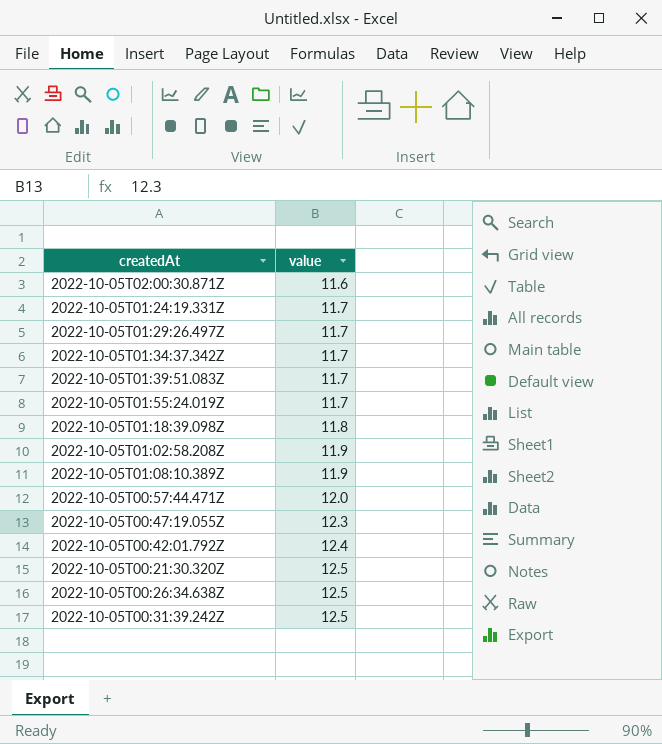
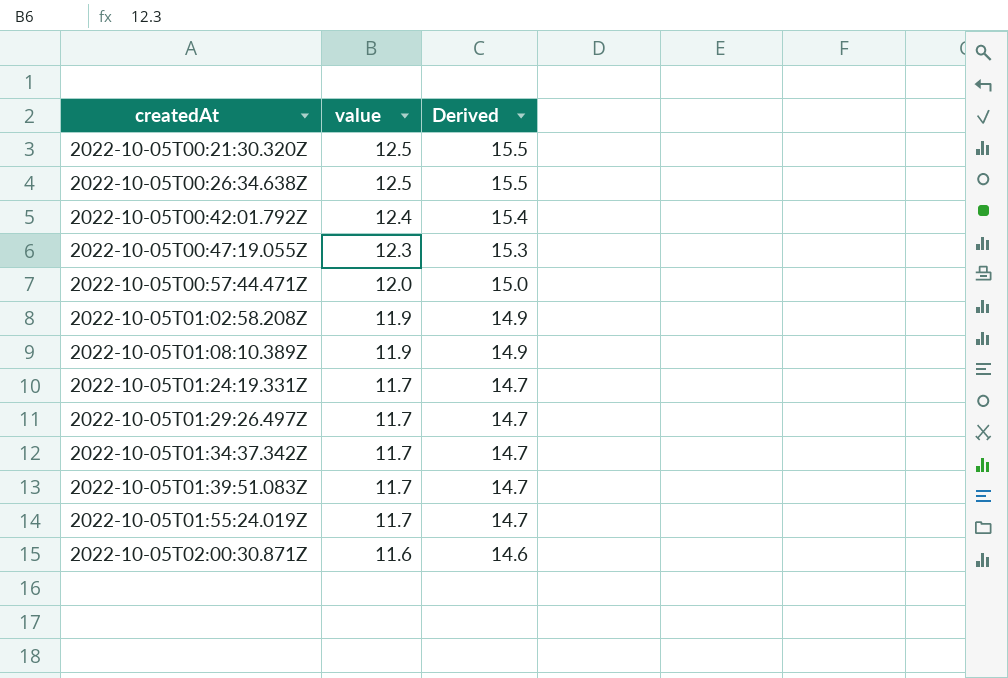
row order: value ascending -> createdAt ascending
column Derived | formula: none -> [value] + 3
row 2022-10-05T01:18:39.098Z: 11.8 -> none
row 2022-10-05T00:31:39.242Z: 12.5 -> none

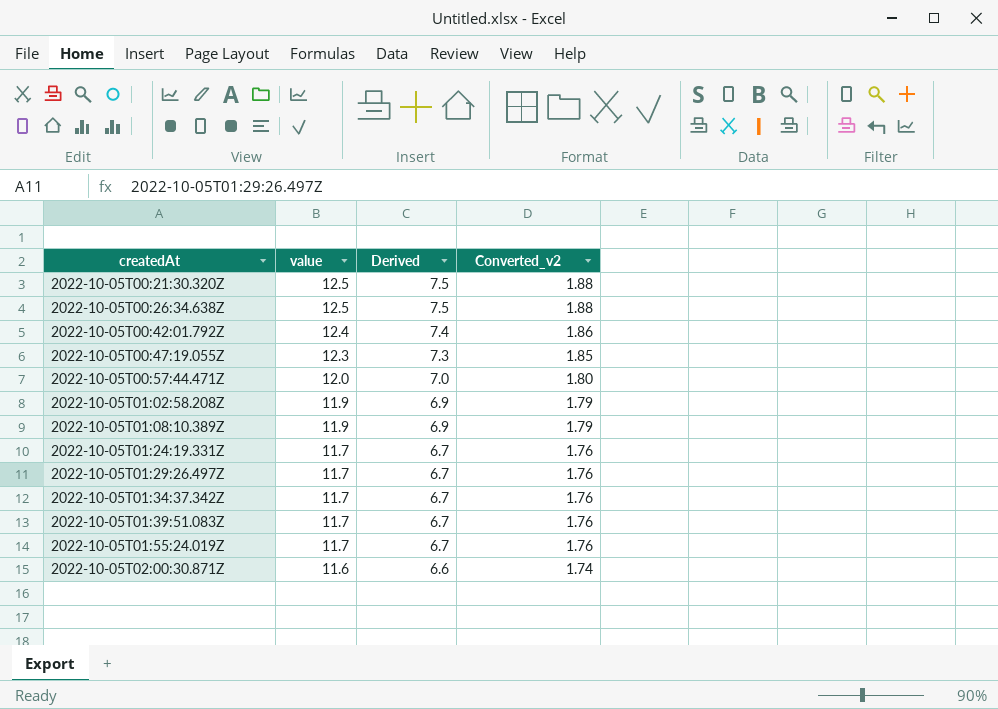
column Derived | formula: [value] + 3 -> [value] - 5
column Converted_v2 | formula: none -> [value] * 0.15

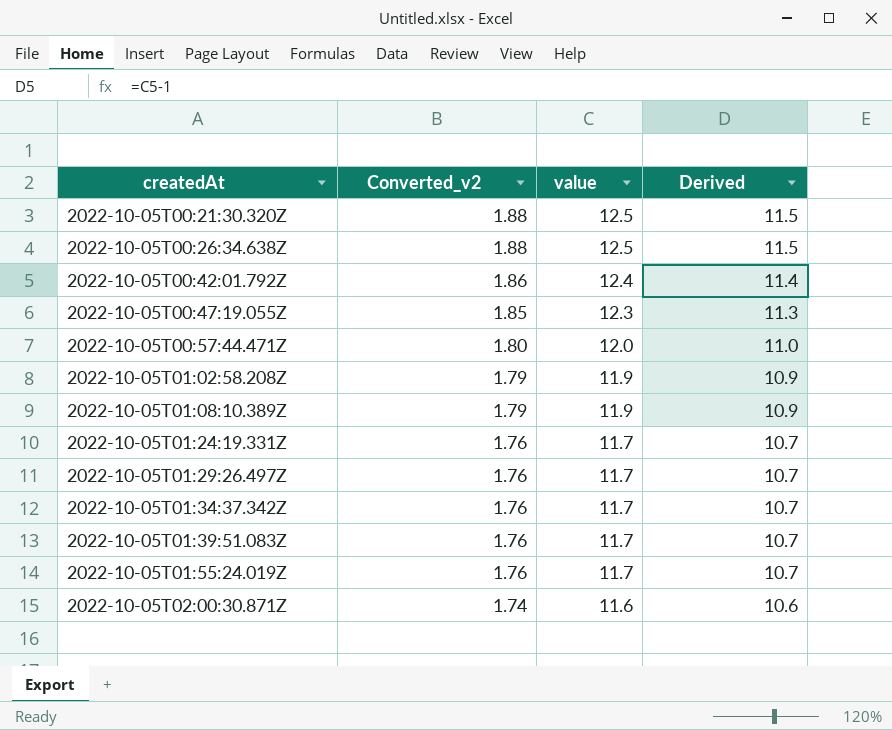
column Converted_v2 | position: 4 -> 2
column Derived | formula: [value] - 5 -> [value] - 1

